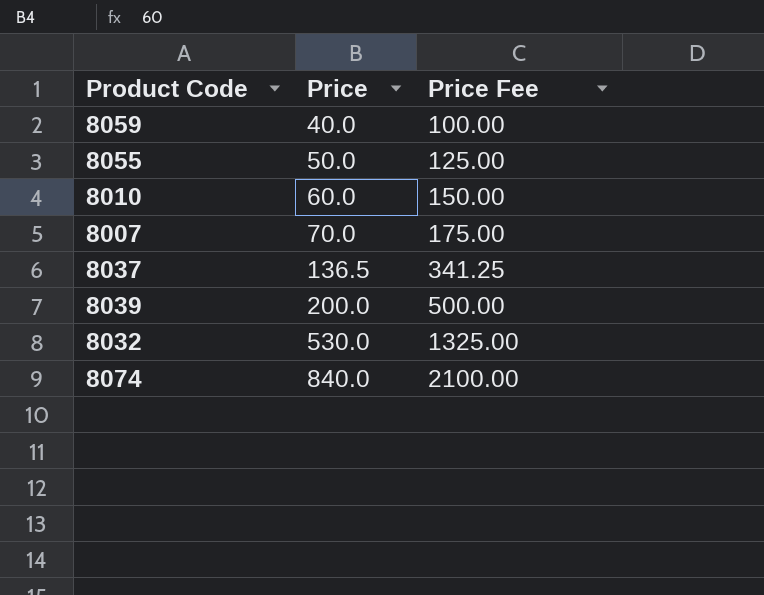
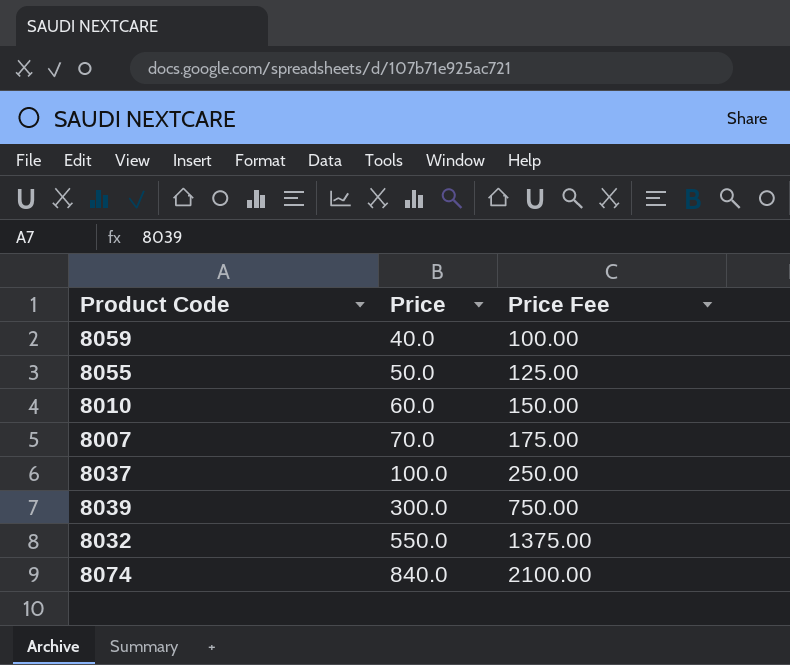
8037 | Price: 136.5 -> 100.0
8037 | Price Fee: 341.25 -> 250.00
8039 | Price: 200.0 -> 300.0
8039 | Price Fee: 500.00 -> 750.00
8032 | Price: 530.0 -> 550.0
8032 | Price Fee: 1325.00 -> 1375.00

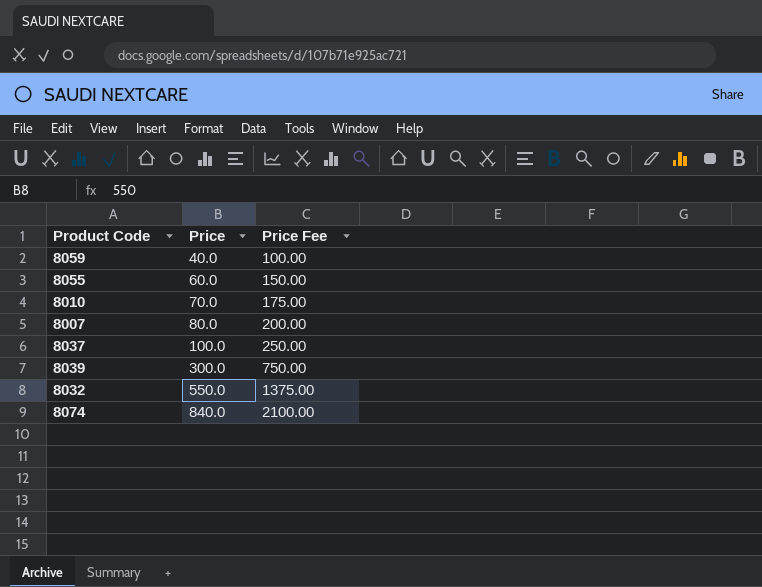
8055 | Price: 50.0 -> 60.0
8055 | Price Fee: 125.00 -> 150.00
8010 | Price: 60.0 -> 70.0
8010 | Price Fee: 150.00 -> 175.00
8007 | Price: 70.0 -> 80.0
8007 | Price Fee: 175.00 -> 200.00

